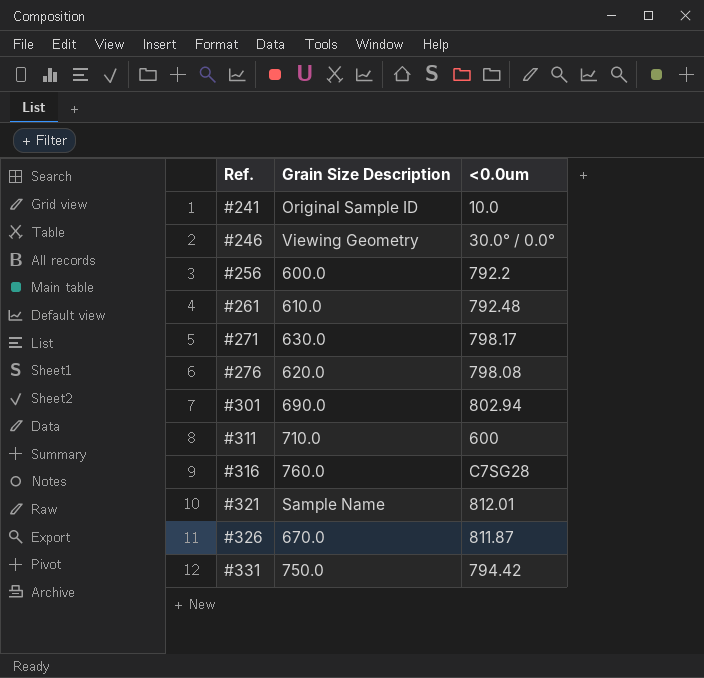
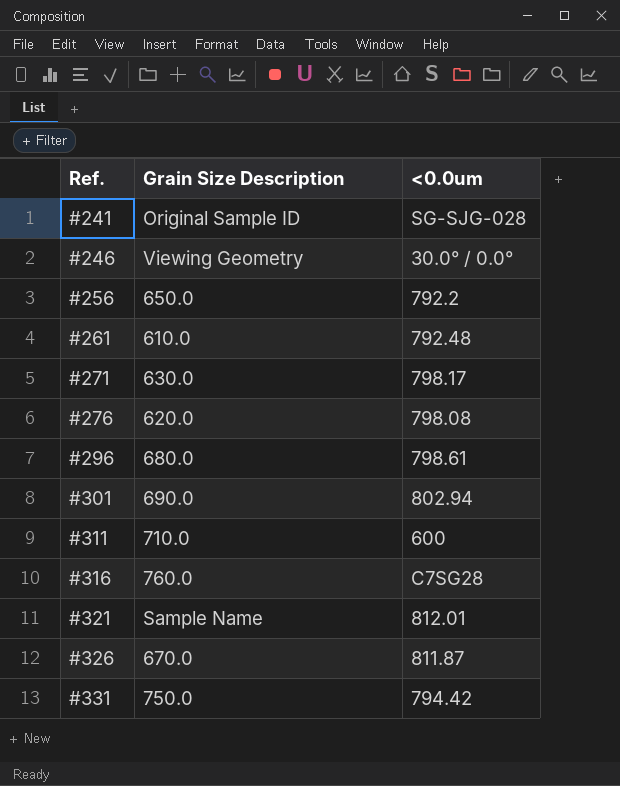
#241 | <0.0um: 10.0 -> SG-SJG-028
#256 | Grain Size Description: 600.0 -> 650.0
row #296: none -> 680.0 | 798.61

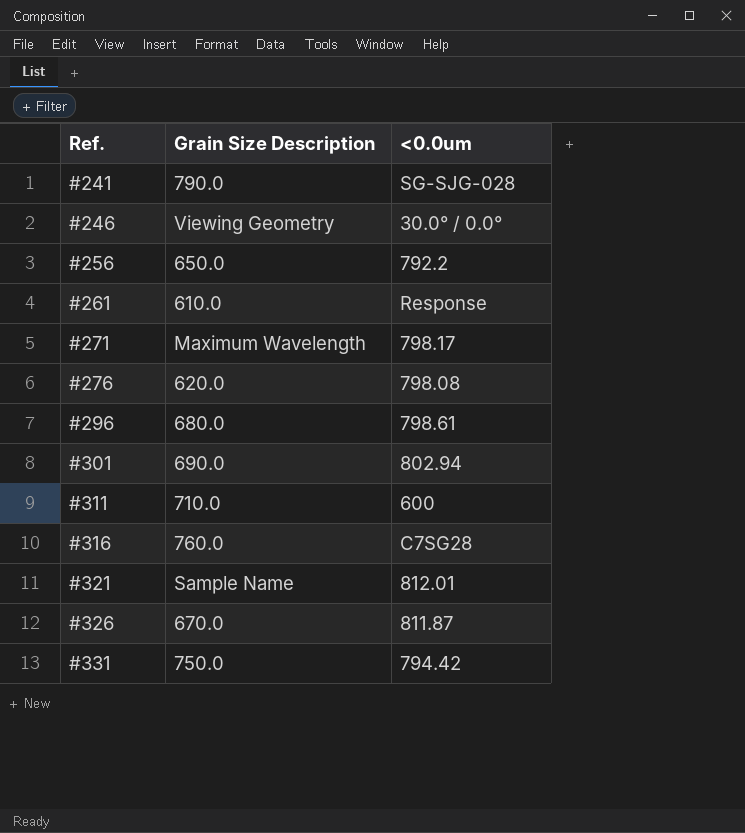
#241 | Grain Size Description: Original Sample ID -> 790.0
#261 | <0.0um: 792.48 -> Response
#271 | Grain Size Description: 630.0 -> Maximum Wavelength

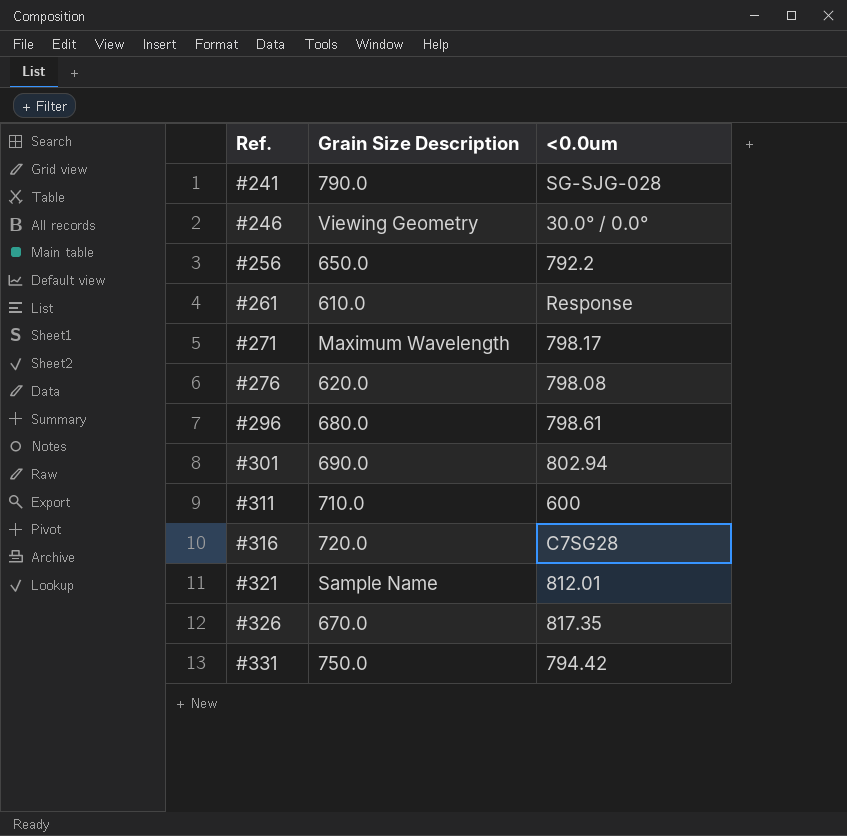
#316 | Grain Size Description: 760.0 -> 720.0
#326 | <0.0um: 811.87 -> 817.35

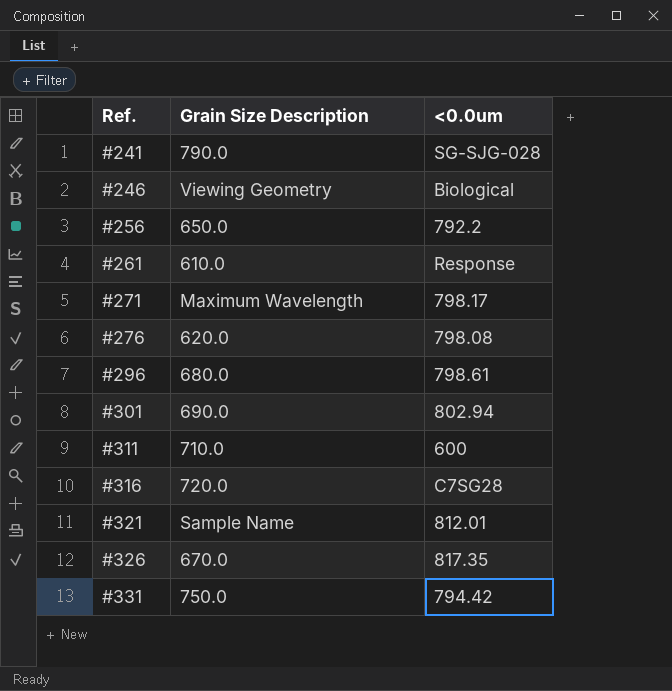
#246 | <0.0um: 30.0° / 0.0° -> Biological

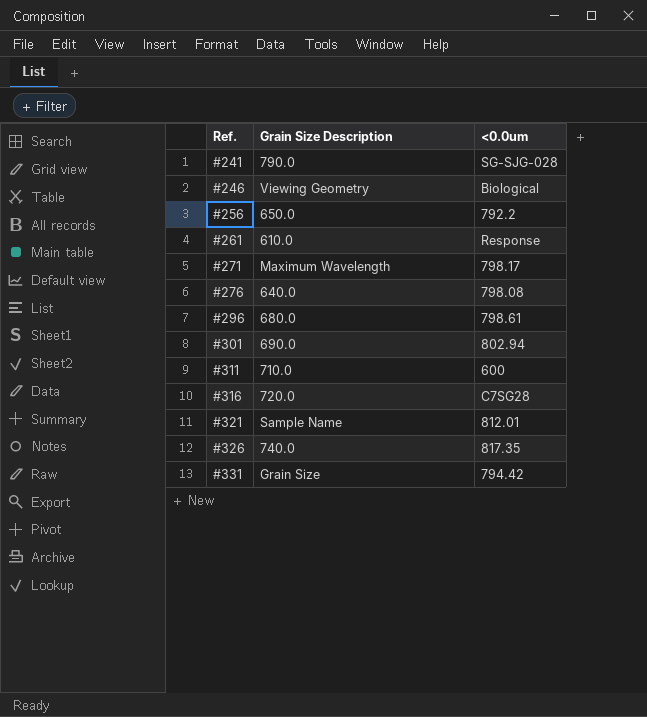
#276 | Grain Size Description: 620.0 -> 640.0
#326 | Grain Size Description: 670.0 -> 740.0
#331 | Grain Size Description: 750.0 -> Grain Size

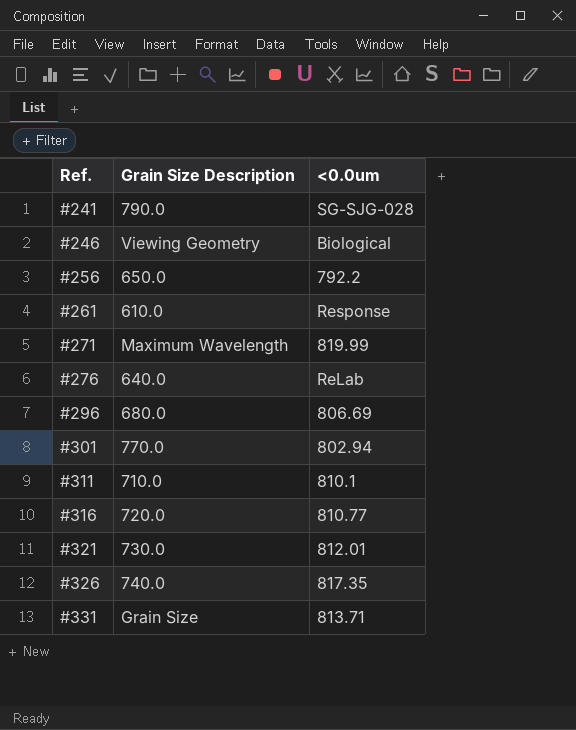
#271 | <0.0um: 798.17 -> 819.99
#276 | <0.0um: 798.08 -> ReLab
#296 | <0.0um: 798.61 -> 806.69
#301 | Grain Size Description: 690.0 -> 770.0
#311 | <0.0um: 600 -> 810.1
#316 | <0.0um: C7SG28 -> 810.77
#321 | Grain Size Description: Sample Name -> 730.0
#331 | <0.0um: 794.42 -> 813.71

